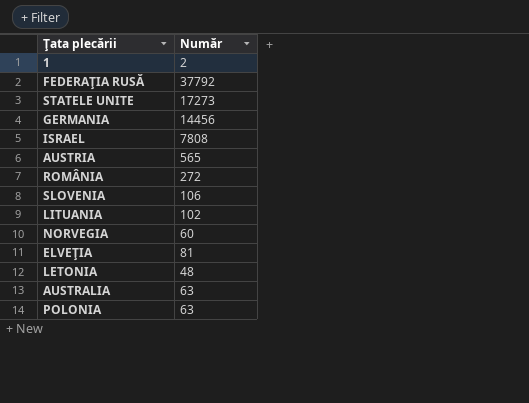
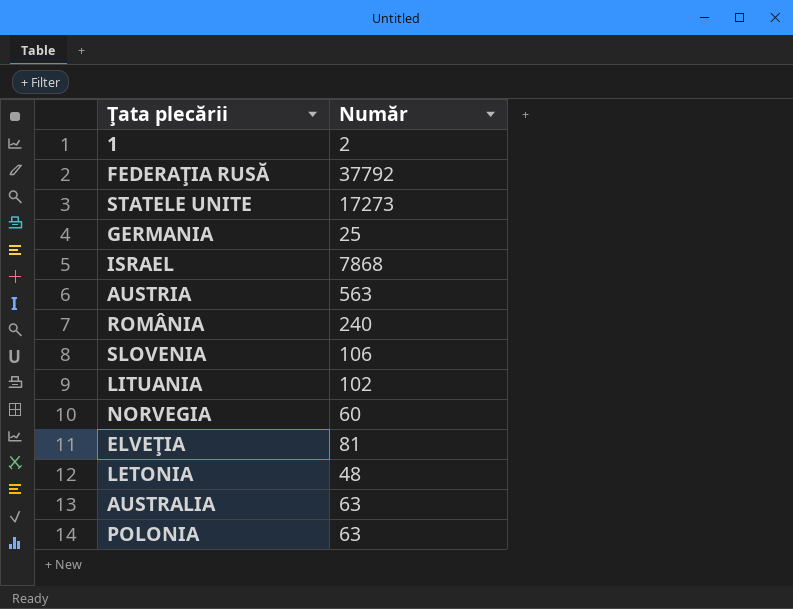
GERMANIA | Număr: 14456 -> 25
ISRAEL | Număr: 7808 -> 7868
AUSTRIA | Număr: 565 -> 563
ROMÂNIA | Număr: 272 -> 240

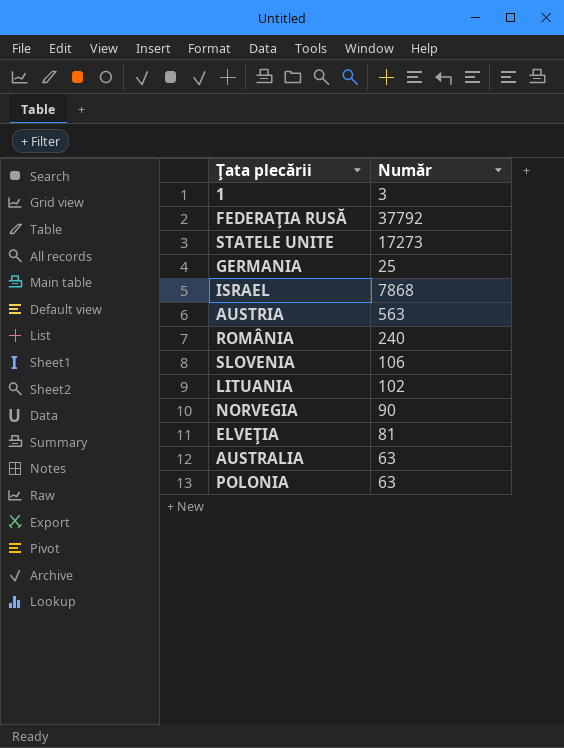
row LETONIA: 48 -> none
1 | Număr: 2 -> 3
NORVEGIA | Număr: 60 -> 90

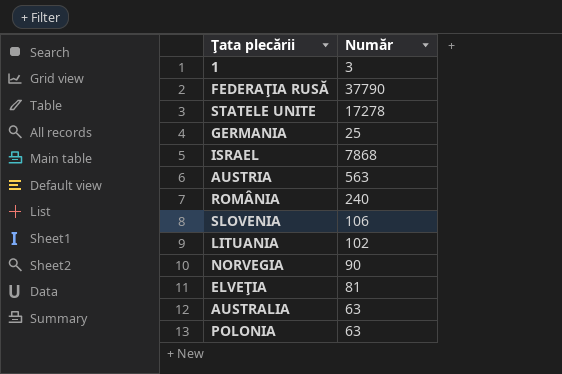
FEDERAŢIA RUSĂ | Număr: 37792 -> 37790
STATELE UNITE | Număr: 17273 -> 17278

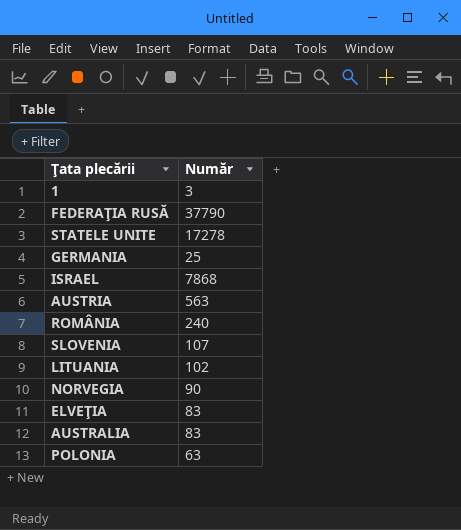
SLOVENIA | Număr: 106 -> 107
ELVEŢIA | Număr: 81 -> 83
AUSTRALIA | Număr: 63 -> 83

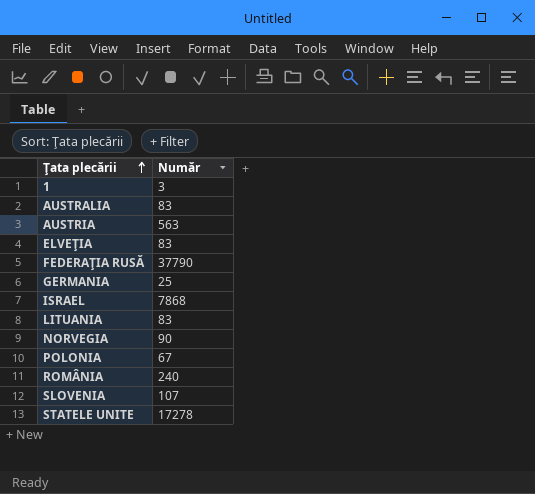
row order: none -> Ţata plecării ascending
LITUANIA | Număr: 102 -> 83
POLONIA | Număr: 63 -> 67

